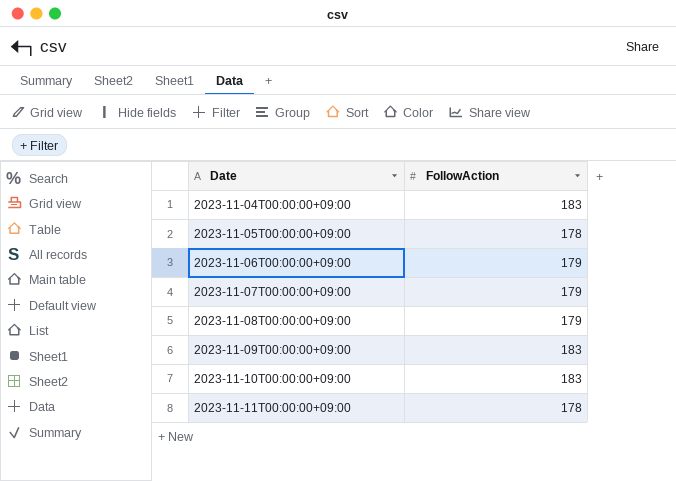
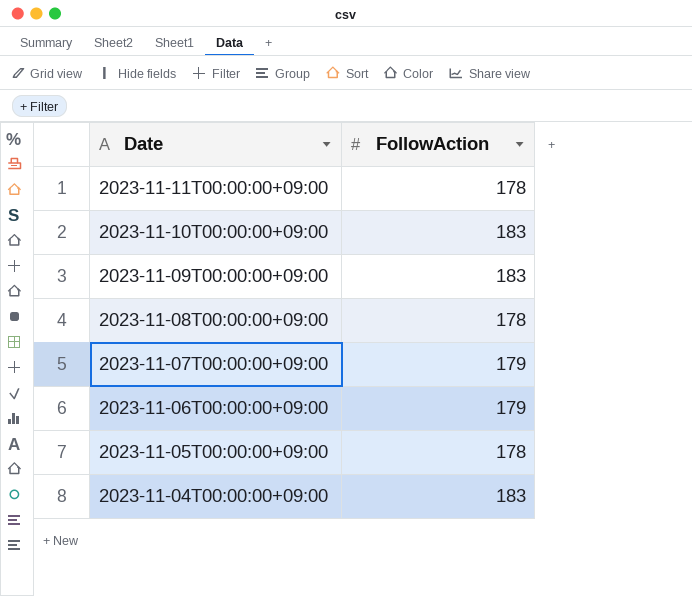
row order: Date ascending -> Date descending
2023-11-08T00:00:00+09:00 | FollowAction: 179 -> 178

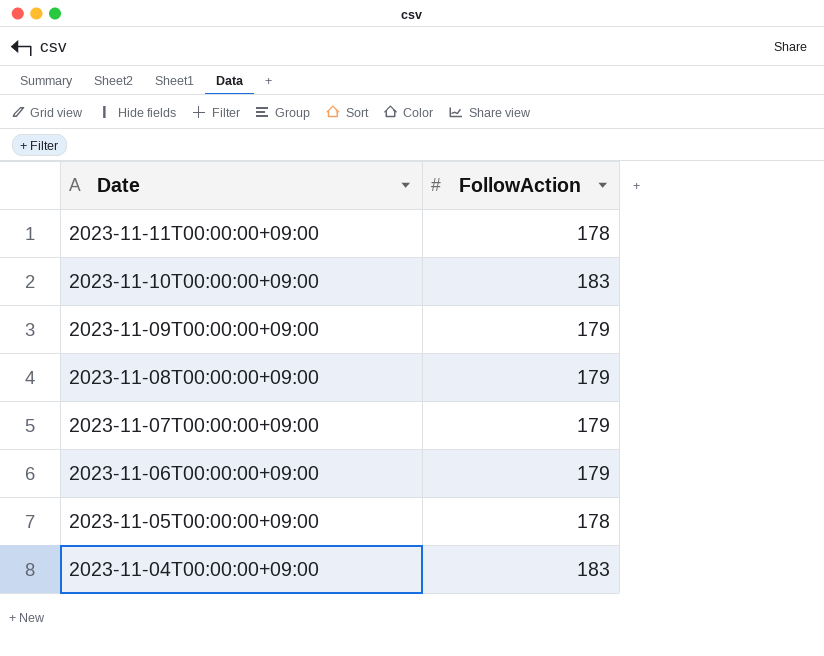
2023-11-09T00:00:00+09:00 | FollowAction: 183 -> 179
2023-11-08T00:00:00+09:00 | FollowAction: 178 -> 179

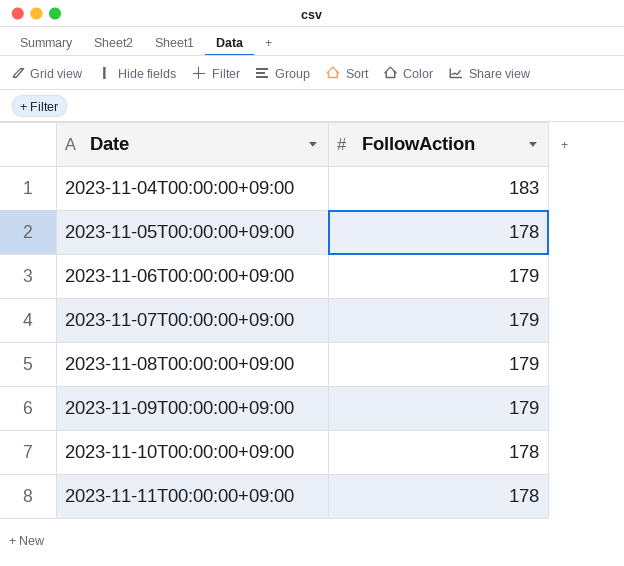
row order: Date descending -> Date ascending
2023-11-10T00:00:00+09:00 | FollowAction: 183 -> 178

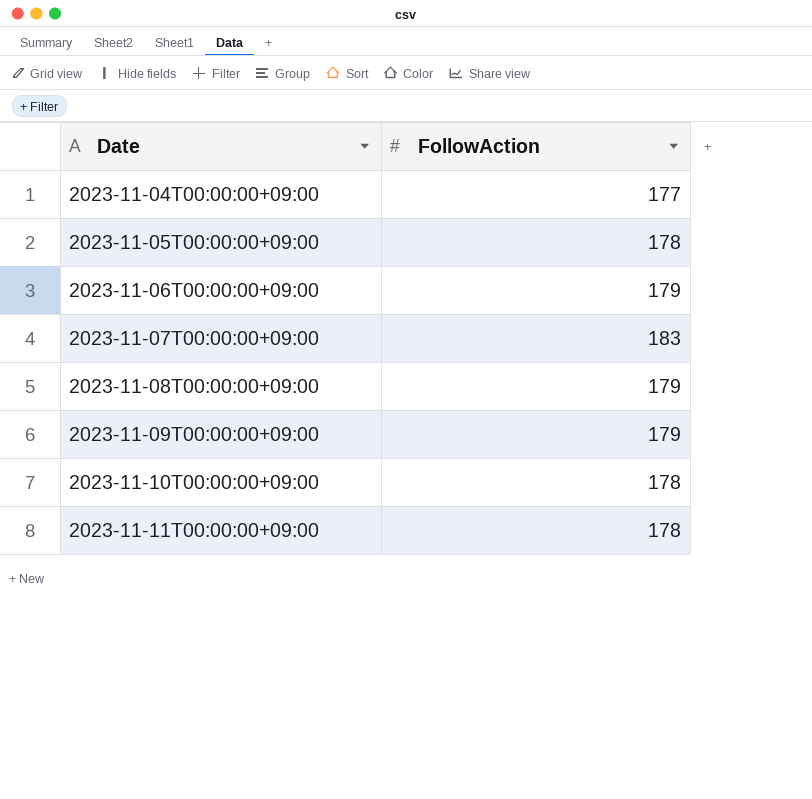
2023-11-04T00:00:00+09:00 | FollowAction: 183 -> 177
2023-11-07T00:00:00+09:00 | FollowAction: 179 -> 183

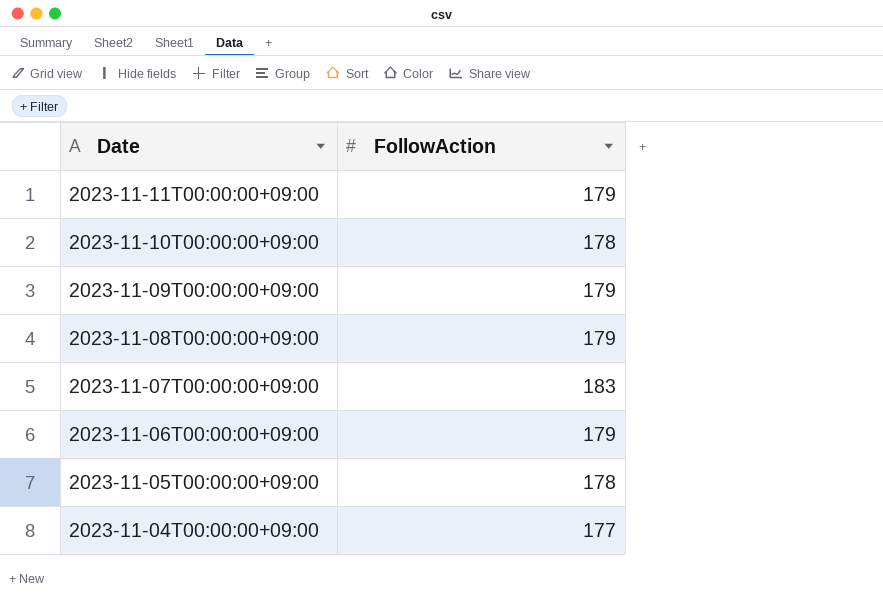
row order: Date ascending -> Date descending
2023-11-11T00:00:00+09:00 | FollowAction: 178 -> 179

